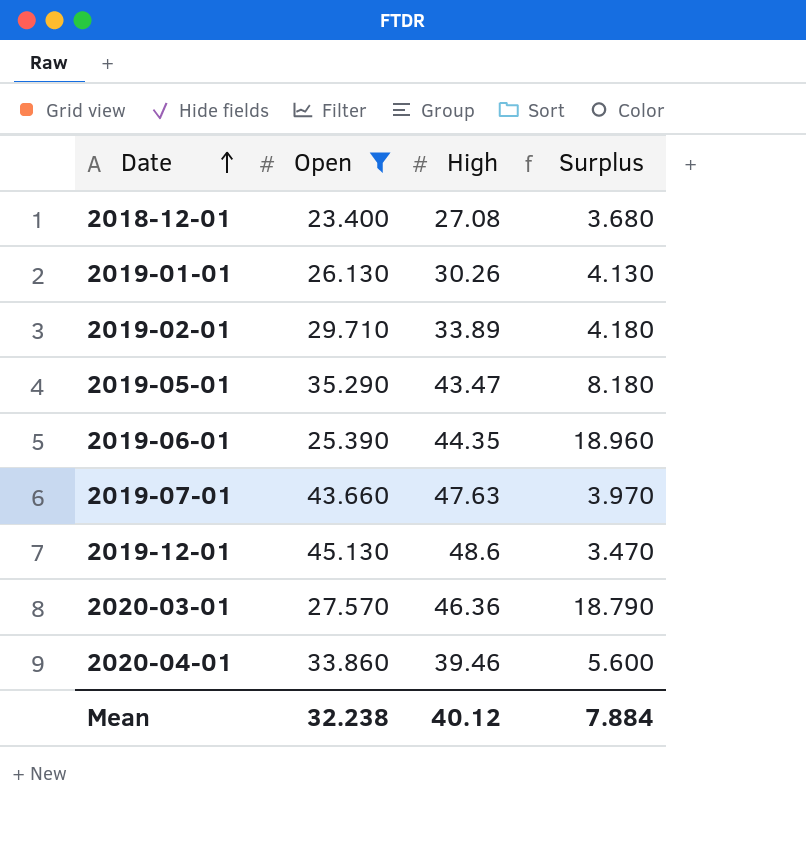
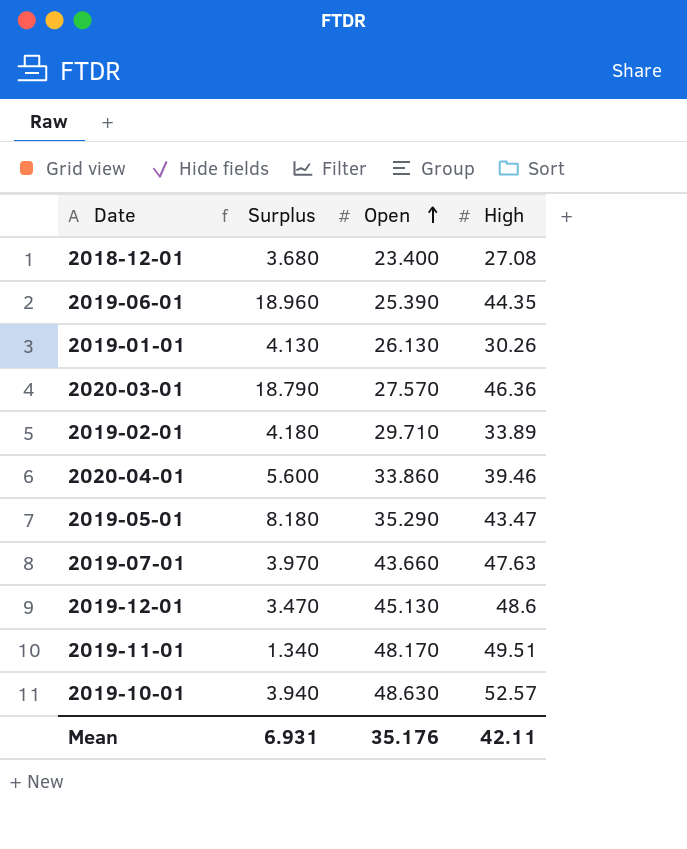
filter: Open <= 45.130 -> none
row order: Date ascending -> Open ascending
column Surplus | position: 4 -> 2
Mean | Surplus: 7.884 -> 6.931
Mean | Open: 32.238 -> 35.176
Mean | High: 40.12 -> 42.11

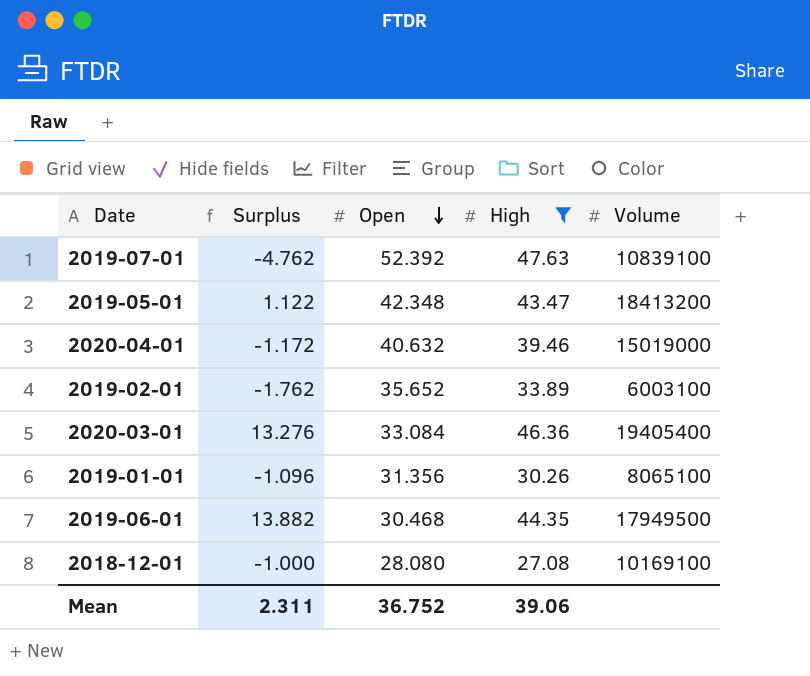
filter: none -> High <= 47.63
row order: Open ascending -> Open descending
column Volume | position: none -> 5
2019-07-01 | Surplus: 3.970 -> -4.762
2019-07-01 | Open: 43.660 -> 52.392
2019-05-01 | Surplus: 8.180 -> 1.122
2019-05-01 | Open: 35.290 -> 42.348
2020-04-01 | Surplus: 5.600 -> -1.172
2020-04-01 | Open: 33.860 -> 40.632
2019-02-01 | Surplus: 4.180 -> -1.762
2019-02-01 | Open: 29.710 -> 35.652
2020-03-01 | Surplus: 18.790 -> 13.276
2020-03-01 | Open: 27.570 -> 33.084
2019-01-01 | Surplus: 4.130 -> -1.096
2019-01-01 | Open: 26.130 -> 31.356
2019-06-01 | Surplus: 18.960 -> 13.882
2019-06-01 | Open: 25.390 -> 30.468
2018-12-01 | Surplus: 3.680 -> -1.000
2018-12-01 | Open: 23.400 -> 28.080
Mean | Surplus: 6.931 -> 2.311
Mean | Open: 35.176 -> 36.752
Mean | High: 42.11 -> 39.06

